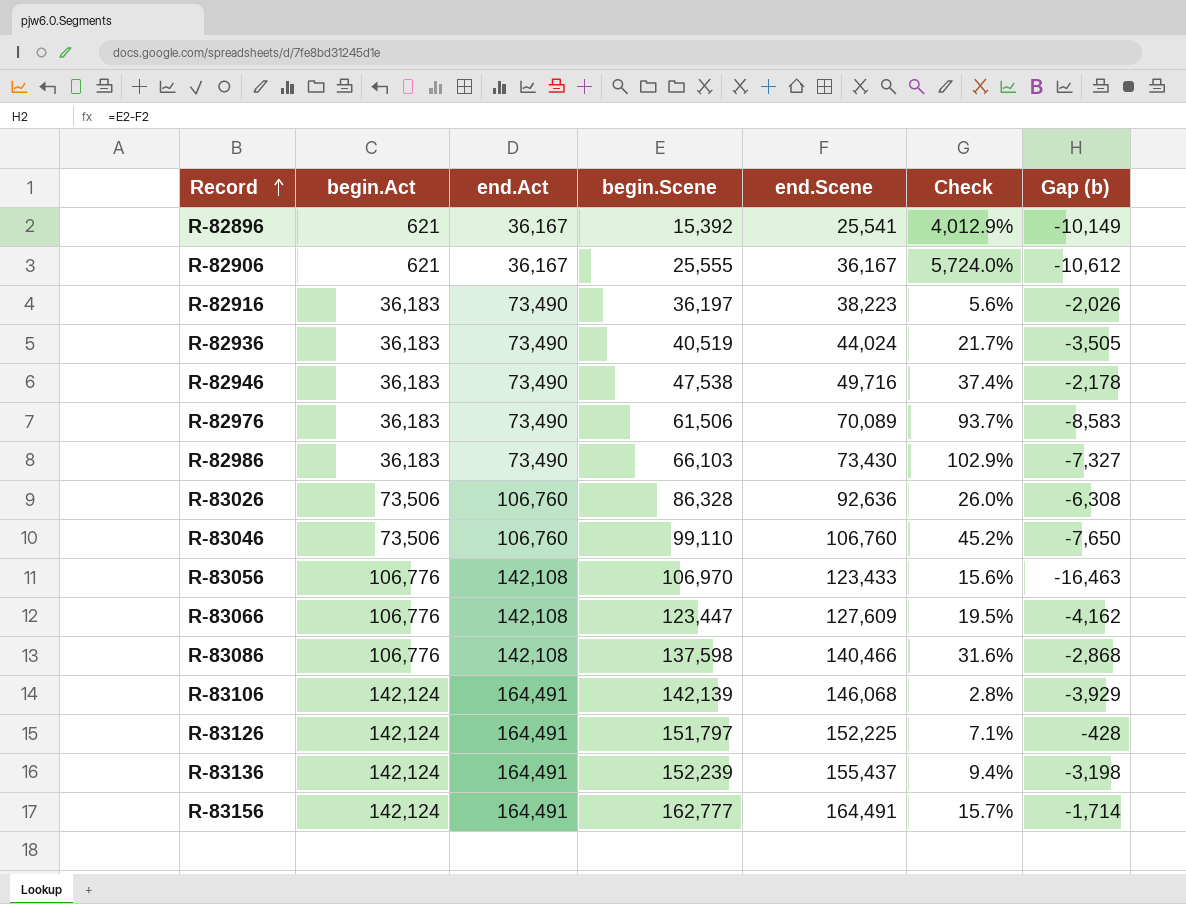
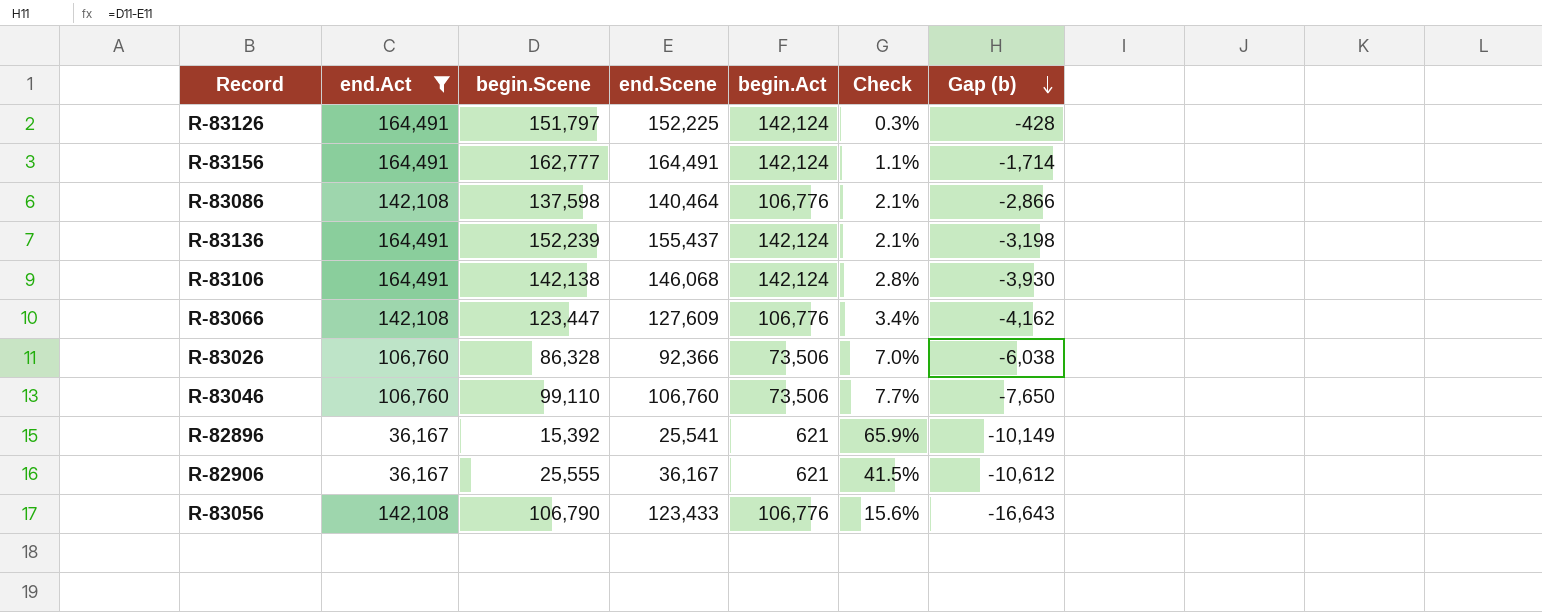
filter: none -> end.Act != 73,490
row order: Record ascending -> Gap (b) descending
column begin.Act | position: 2 -> 5
column Check | formula: ([end.Scene] - [begin.Act]) / [begin.Act] -> ([end.Scene] - [begin.Scene]) / [begin.Scene]
R-83086 | end.Scene: 140,466 -> 140,464
R-83086 | Gap (b): -2,868 -> -2,866
R-83106 | begin.Scene: 142,139 -> 142,138
R-83106 | Gap (b): -3,929 -> -3,930
R-83026 | end.Scene: 92,636 -> 92,366
R-83026 | Gap (b): -6,308 -> -6,038
R-83056 | begin.Scene: 106,970 -> 106,790
R-83056 | Gap (b): -16,463 -> -16,643

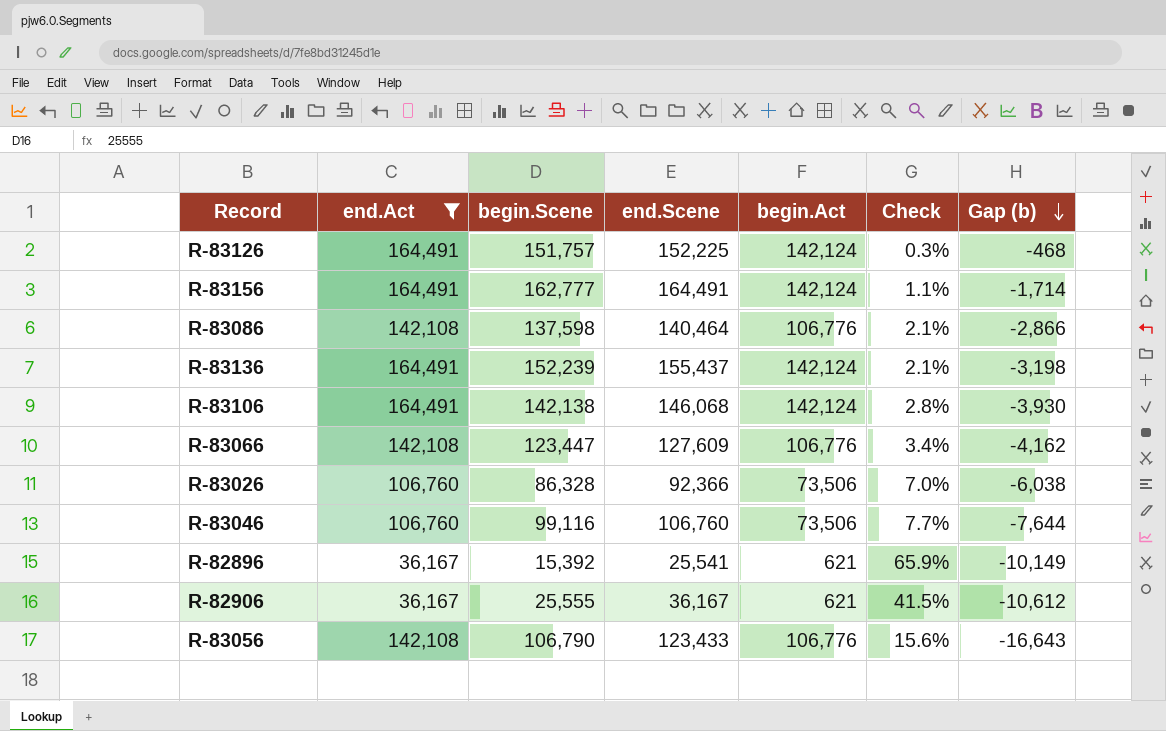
R-83126 | begin.Scene: 151,797 -> 151,757
R-83126 | Gap (b): -428 -> -468
R-83046 | begin.Scene: 99,110 -> 99,116
R-83046 | Gap (b): -7,650 -> -7,644

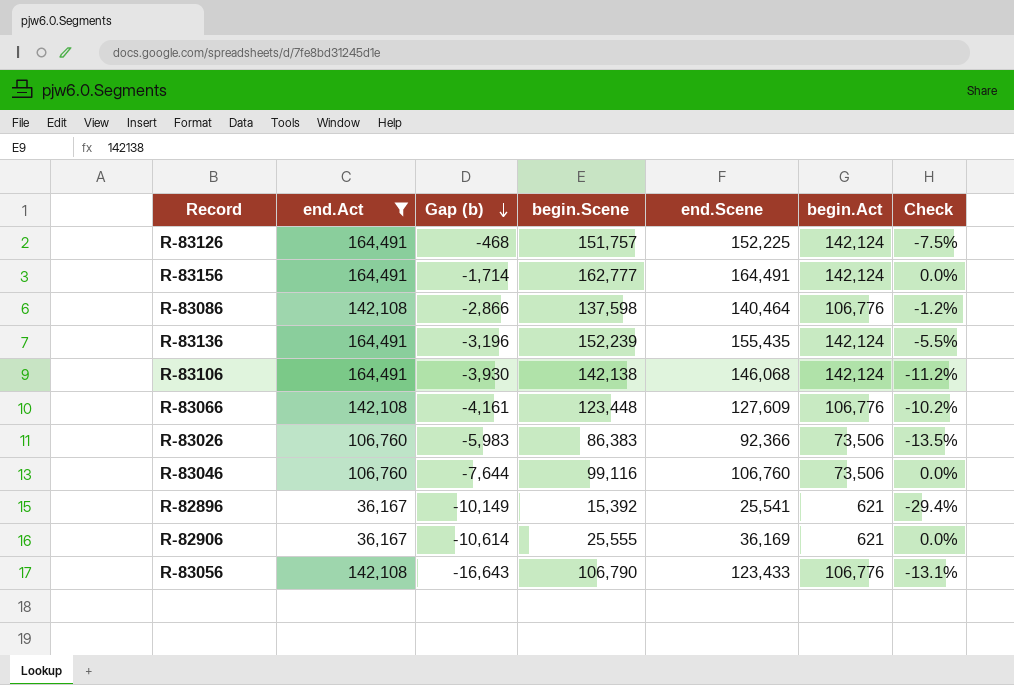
column Gap (b) | position: 7 -> 3
column Check | formula: ([end.Scene] - [begin.Scene]) / [begin.Scene] -> ([end.Scene] - [end.Act]) / [end.Act]
R-83136 | Gap (b): -3,198 -> -3,196
R-83136 | end.Scene: 155,437 -> 155,435
R-83066 | Gap (b): -4,162 -> -4,161
R-83066 | begin.Scene: 123,447 -> 123,448
R-83026 | Gap (b): -6,038 -> -5,983
R-83026 | begin.Scene: 86,328 -> 86,383
R-82906 | Gap (b): -10,612 -> -10,614
R-82906 | end.Scene: 36,167 -> 36,169

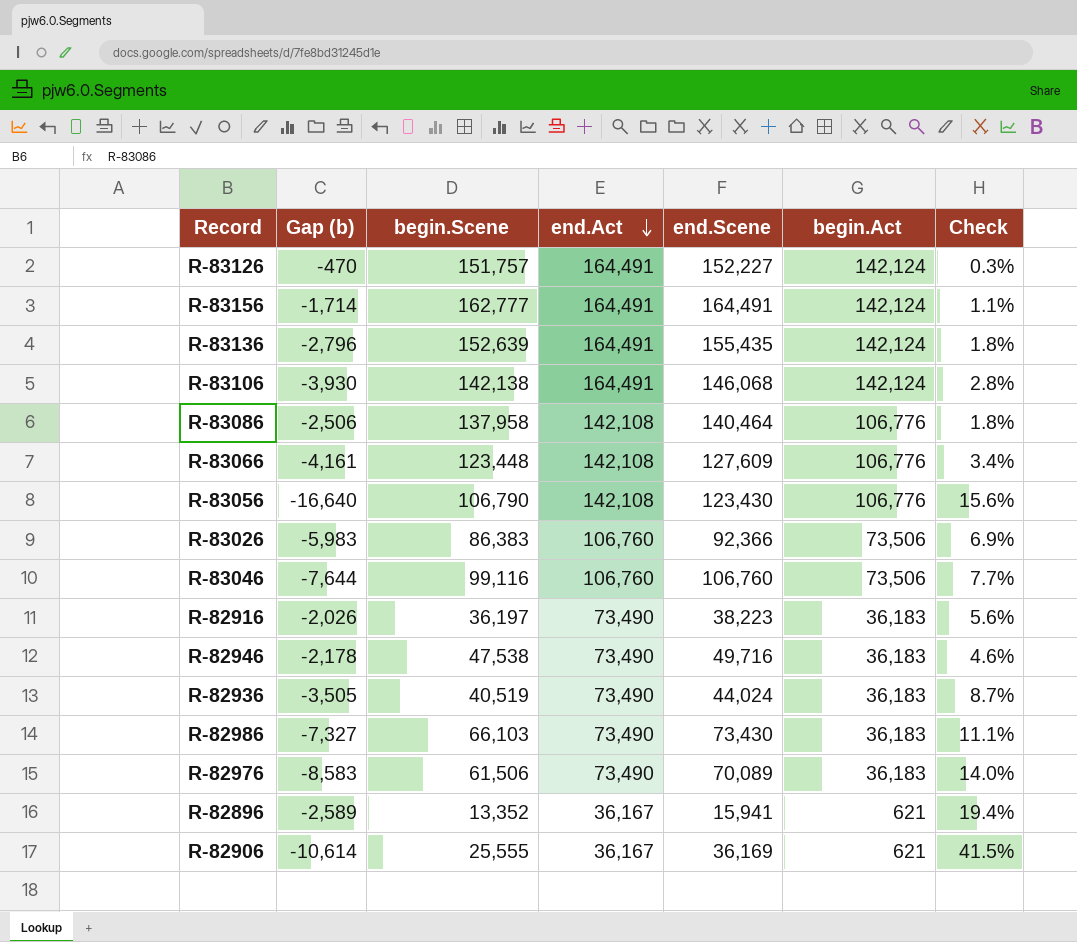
filter: end.Act != 73,490 -> none
row order: Gap (b) descending -> end.Act descending
column end.Act | position: 2 -> 4
column Check | formula: ([end.Scene] - [end.Act]) / [end.Act] -> ([end.Scene] - [begin.Scene]) / [begin.Scene]
R-83126 | Gap (b): -468 -> -470
R-83126 | end.Scene: 152,225 -> 152,227
R-83136 | Gap (b): -3,196 -> -2,796
R-83136 | begin.Scene: 152,239 -> 152,639
R-83086 | Gap (b): -2,866 -> -2,506
R-83086 | begin.Scene: 137,598 -> 137,958
R-83056 | Gap (b): -16,643 -> -16,640
R-83056 | end.Scene: 123,433 -> 123,430
R-82896 | Gap (b): -10,149 -> -2,589
R-82896 | begin.Scene: 15,392 -> 13,352
R-82896 | end.Scene: 25,541 -> 15,941

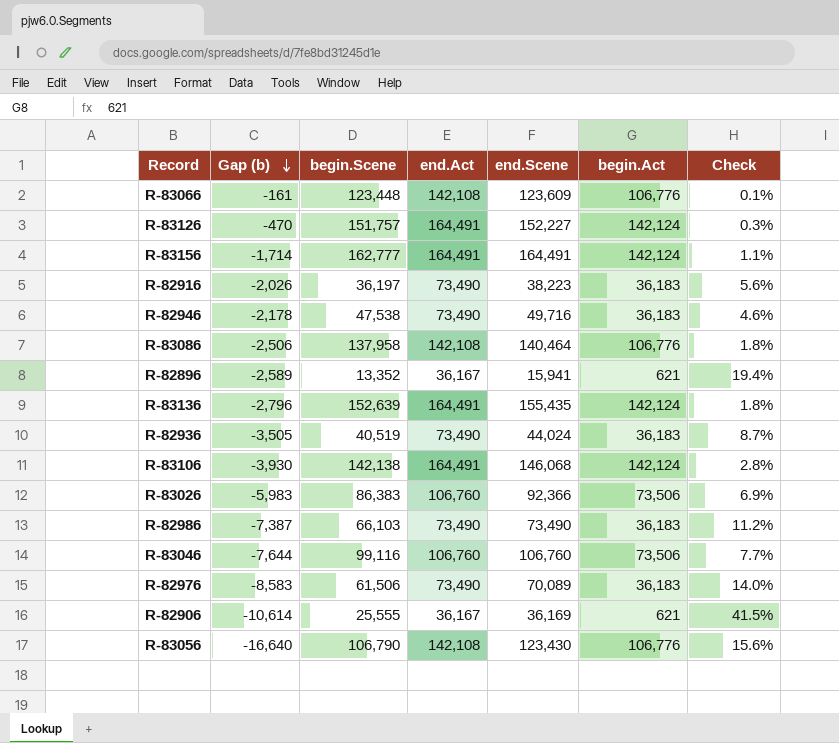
row order: end.Act descending -> Gap (b) descending
R-83066 | Gap (b): -4,161 -> -161
R-83066 | end.Scene: 127,609 -> 123,609
R-83066 | Check: 3.4% -> 0.1%
R-82986 | Gap (b): -7,327 -> -7,387
R-82986 | end.Scene: 73,430 -> 73,490
R-82986 | Check: 11.1% -> 11.2%

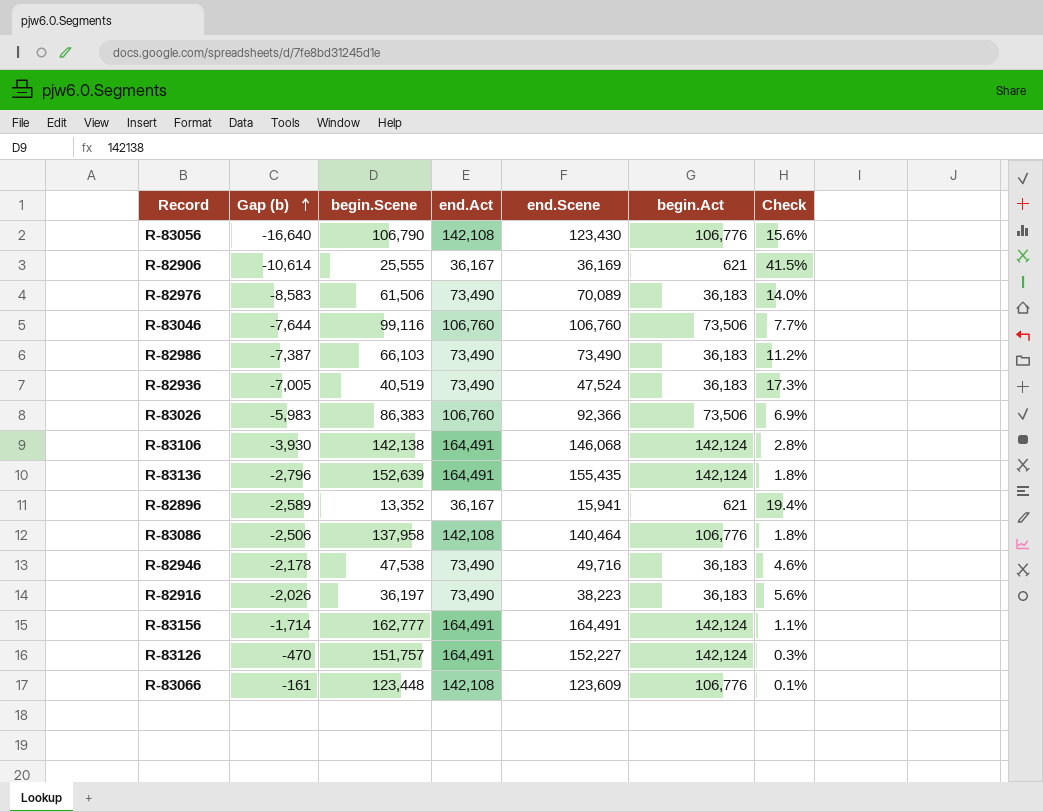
row order: Gap (b) descending -> Gap (b) ascending
R-82936 | Gap (b): -3,505 -> -7,005
R-82936 | end.Scene: 44,024 -> 47,524
R-82936 | Check: 8.7% -> 17.3%

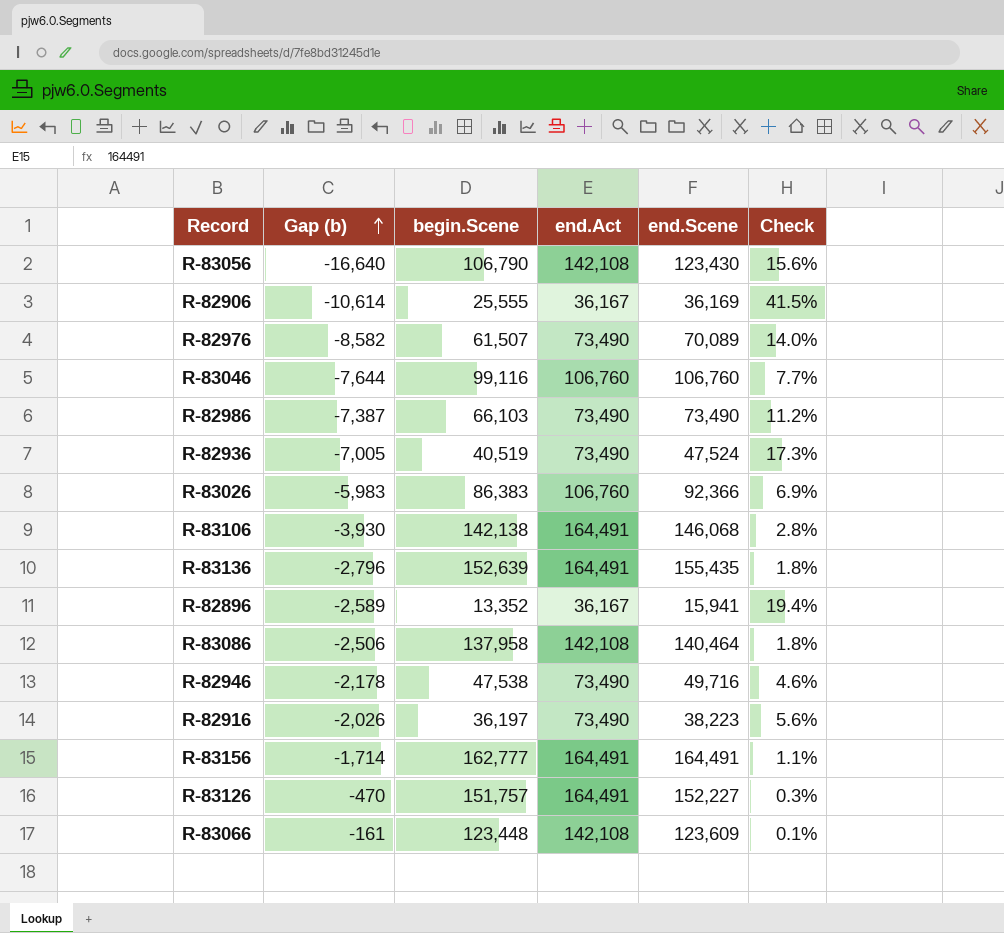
column begin.Act | position: 6 -> none
R-82976 | Gap (b): -8,583 -> -8,582
R-82976 | begin.Scene: 61,506 -> 61,507

